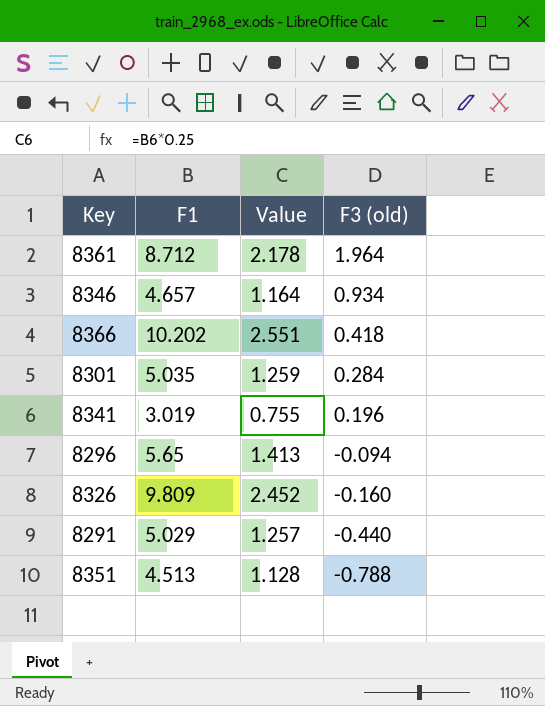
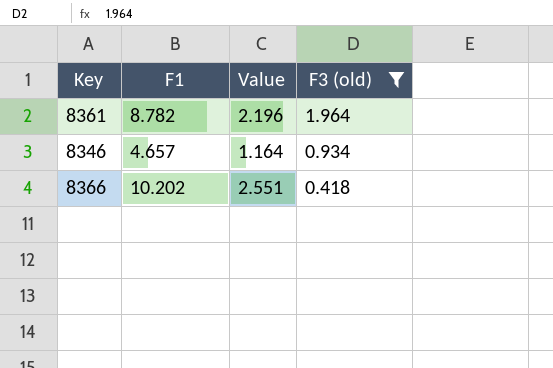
filter: none -> F3 (old) >= 0.418
8361 | F1: 8.712 -> 8.782
8361 | Value: 2.178 -> 2.196

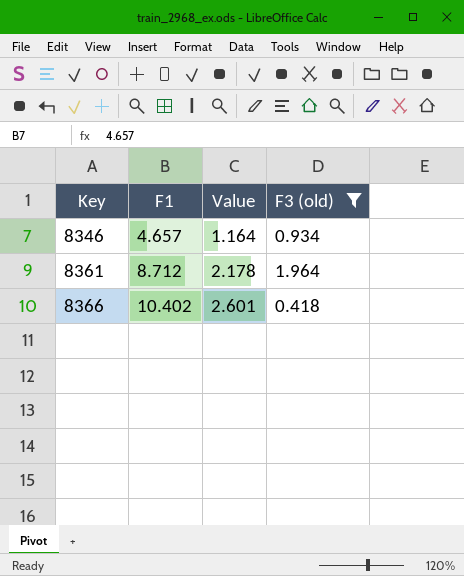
row order: F3 (old) descending -> Key ascending
8361 | F1: 8.782 -> 8.712
8361 | Value: 2.196 -> 2.178
8366 | F1: 10.202 -> 10.402
8366 | Value: 2.551 -> 2.601

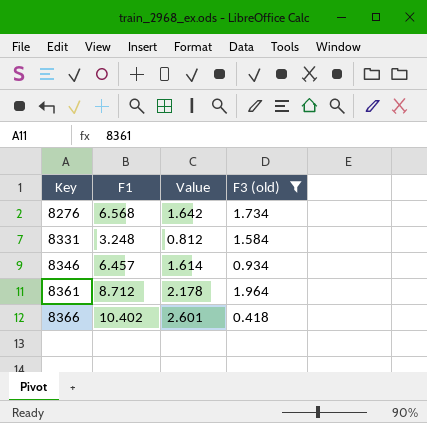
row 8276: none -> 6.568 | 1.642 | 1.734
row 8331: none -> 3.248 | 0.812 | 1.584
8346 | F1: 4.657 -> 6.457
8346 | Value: 1.164 -> 1.614

